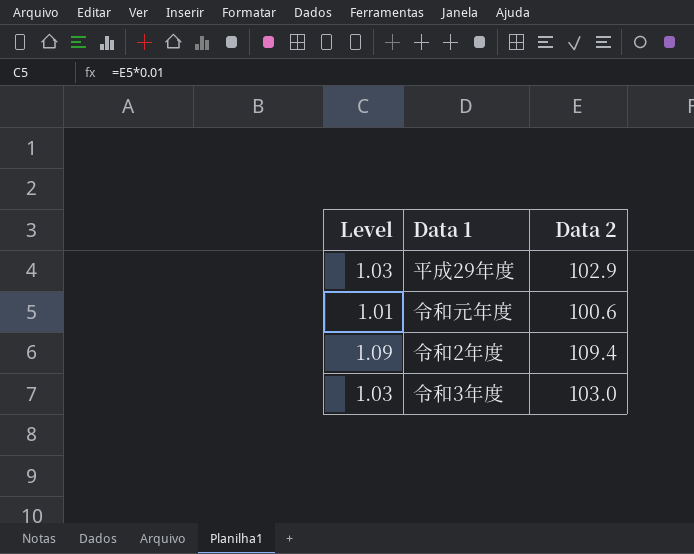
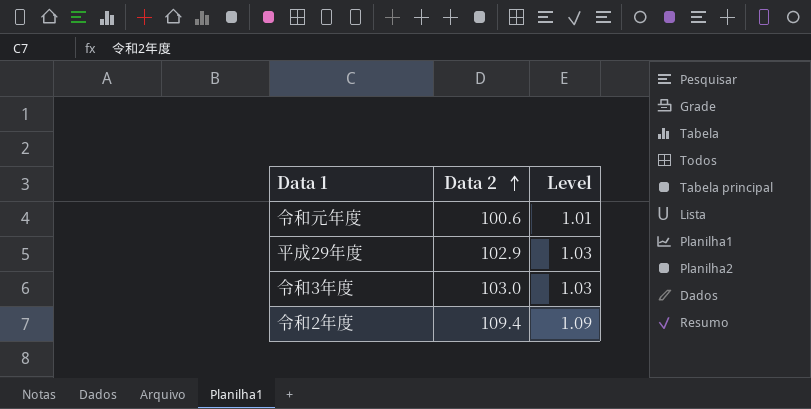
row order: none -> Data 2 ascending
column Level | position: 1 -> 3

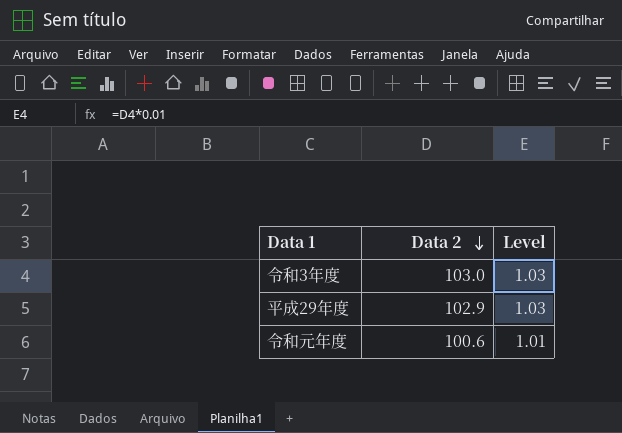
row order: Data 2 ascending -> Data 2 descending
row 令和2年度: 109.4 | 1.09 -> none

